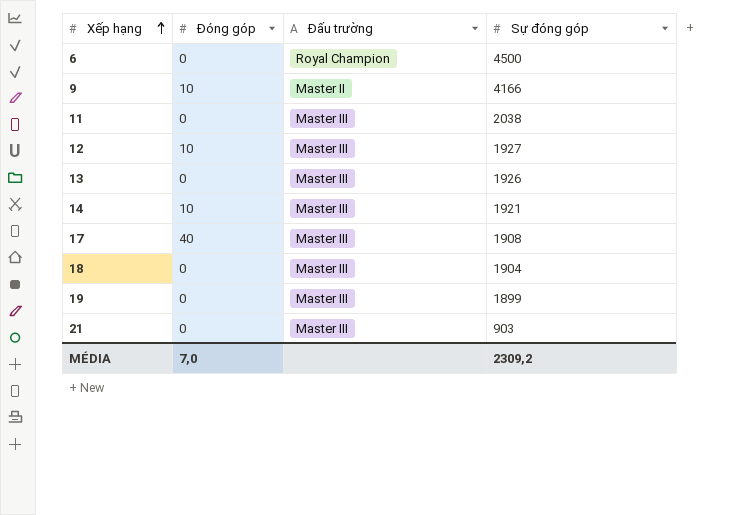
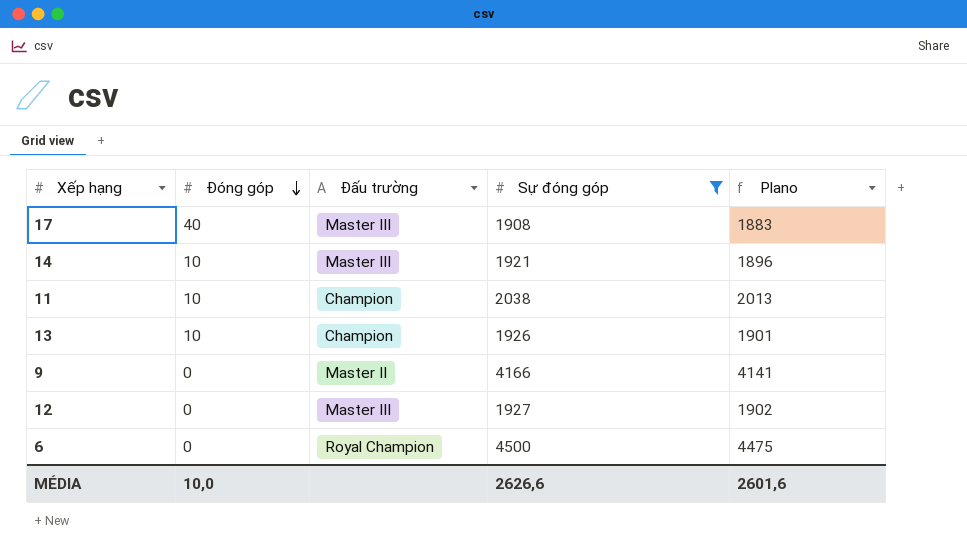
filter: none -> Sự đóng góp >= 1908
row order: Xếp hạng ascending -> Đóng góp descending
column Plano | formula: none -> [Sự đóng góp] - 25
11 | Đóng góp: 0 -> 10
11 | Đấu trường: Master III -> Champion
13 | Đóng góp: 0 -> 10
13 | Đấu trường: Master III -> Champion
9 | Đóng góp: 10 -> 0
12 | Đóng góp: 10 -> 0
MÉDIA | Đóng góp: 7,0 -> 10,0
MÉDIA | Sự đóng góp: 2309,2 -> 2626,6

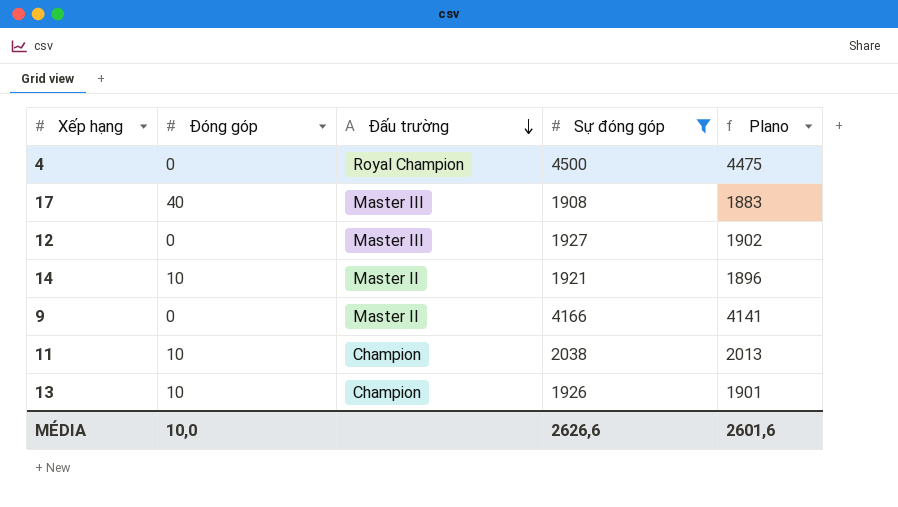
row order: Đóng góp descending -> Đấu trường descending
row 6: 0 | Royal Champion | 4500 | 4475 -> none
row 4: none -> 0 | Royal Champion | 4500 | 4475
14 | Đấu trường: Master III -> Master II

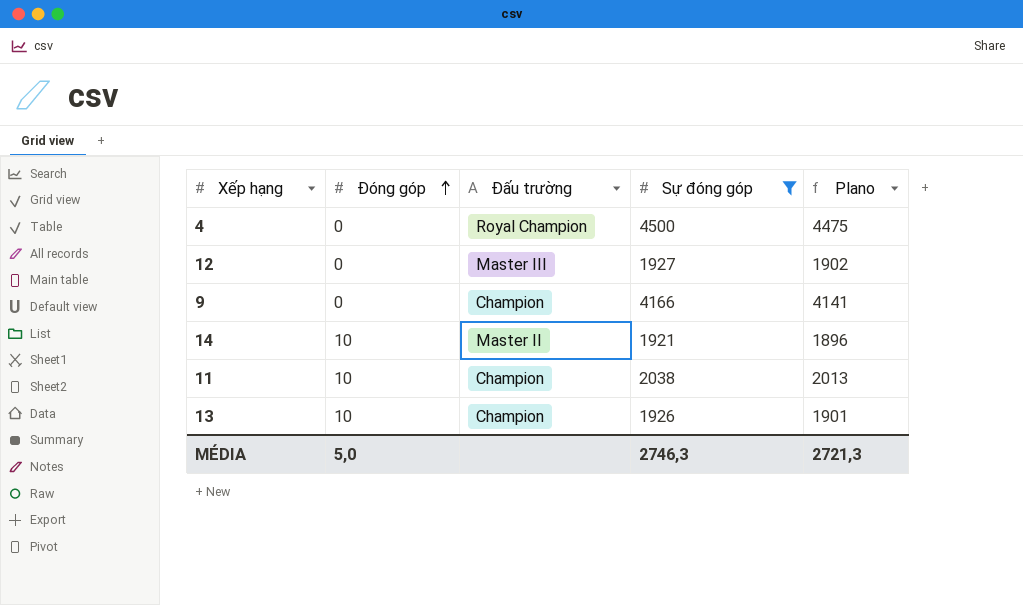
row order: Đấu trường descending -> Đóng góp ascending
row 17: 40 | Master III | 1908 | 1883 -> none
9 | Đấu trường: Master II -> Champion
MÉDIA | Đóng góp: 10,0 -> 5,0
MÉDIA | Sự đóng góp: 2626,6 -> 2746,3
MÉDIA | Plano: 2601,6 -> 2721,3

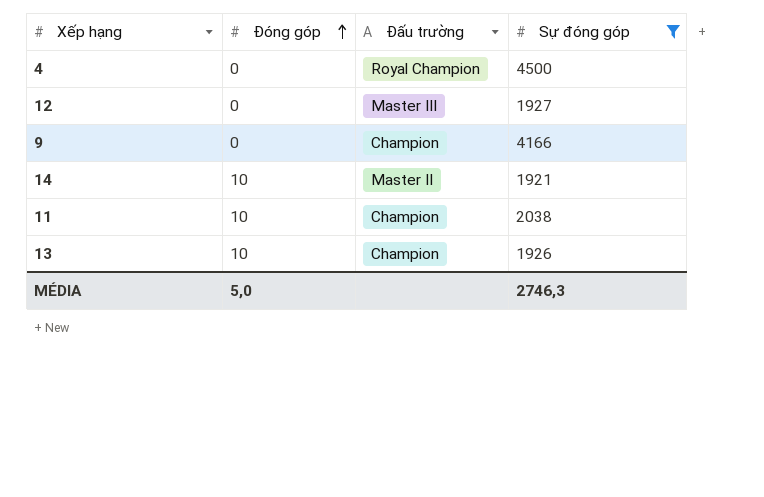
column Plano | formula: [Sự đóng góp] - 25 -> none

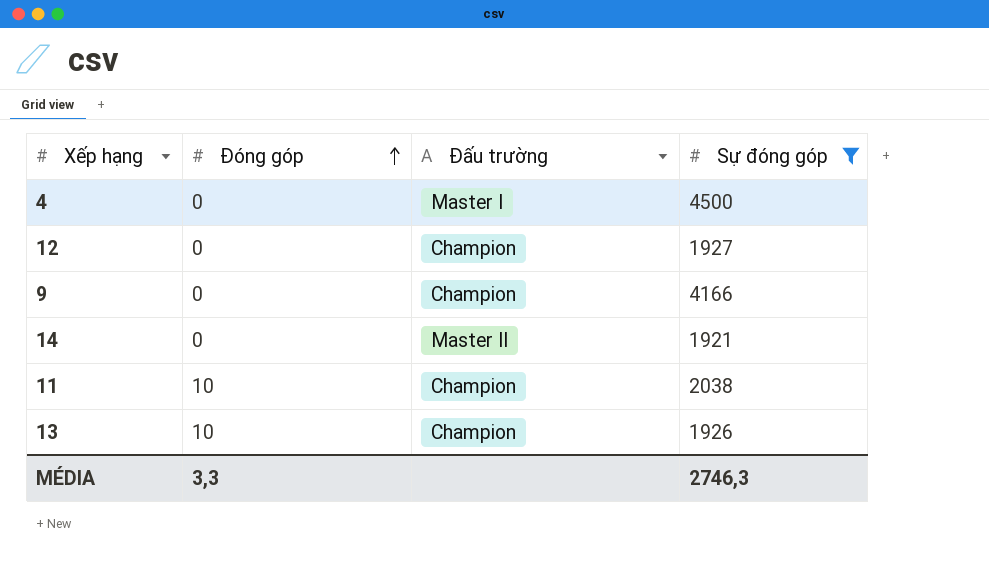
4 | Đấu trường: Royal Champion -> Master I
12 | Đấu trường: Master III -> Champion
14 | Đóng góp: 10 -> 0
MÉDIA | Đóng góp: 5,0 -> 3,3

